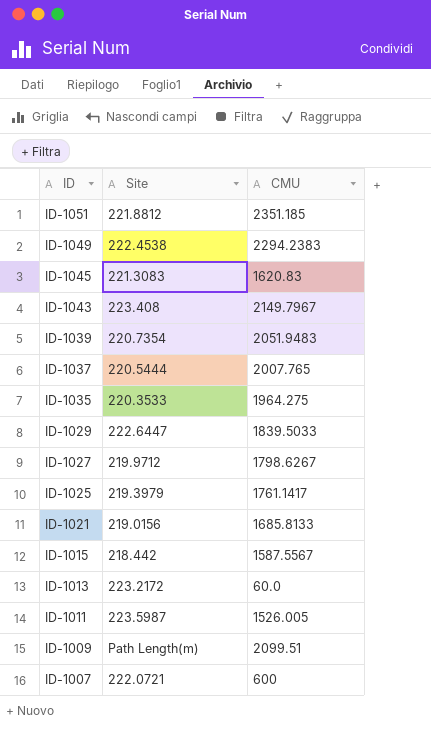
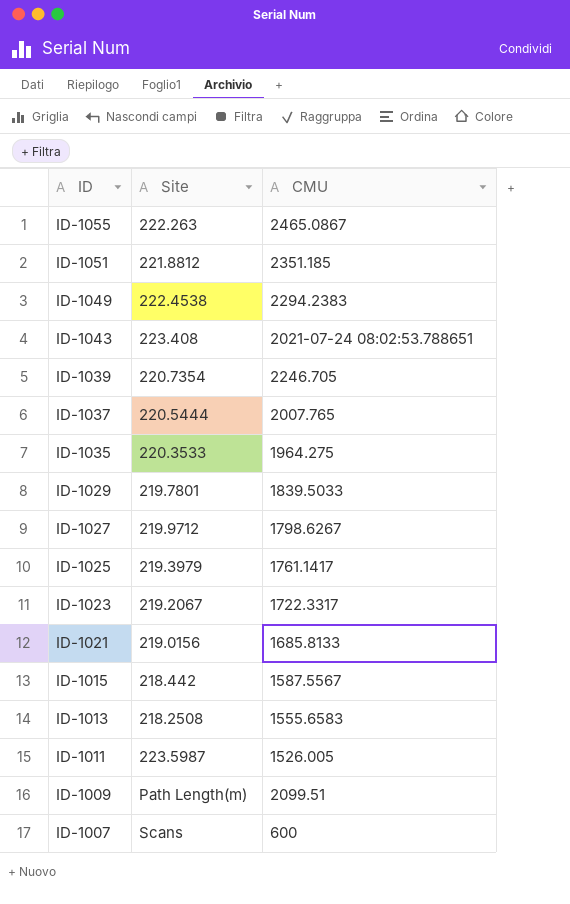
row ID-1045: 221.3083 | 1620.83 -> none
row ID-1055: none -> 222.263 | 2465.0867
ID-1043 | CMU: 2149.7967 -> 2021-07-24 08:02:53.788651
ID-1039 | CMU: 2051.9483 -> 2246.705
ID-1029 | Site: 222.6447 -> 219.7801
row ID-1023: none -> 219.2067 | 1722.3317
ID-1013 | Site: 223.2172 -> 218.2508
ID-1013 | CMU: 60.0 -> 1555.6583
ID-1007 | Site: 222.0721 -> Scans

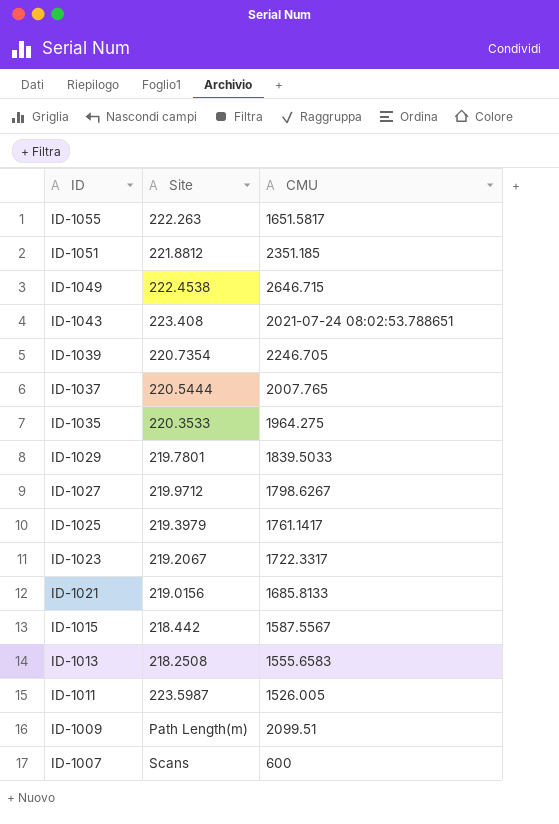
ID-1055 | CMU: 2465.0867 -> 1651.5817
ID-1049 | CMU: 2294.2383 -> 2646.715

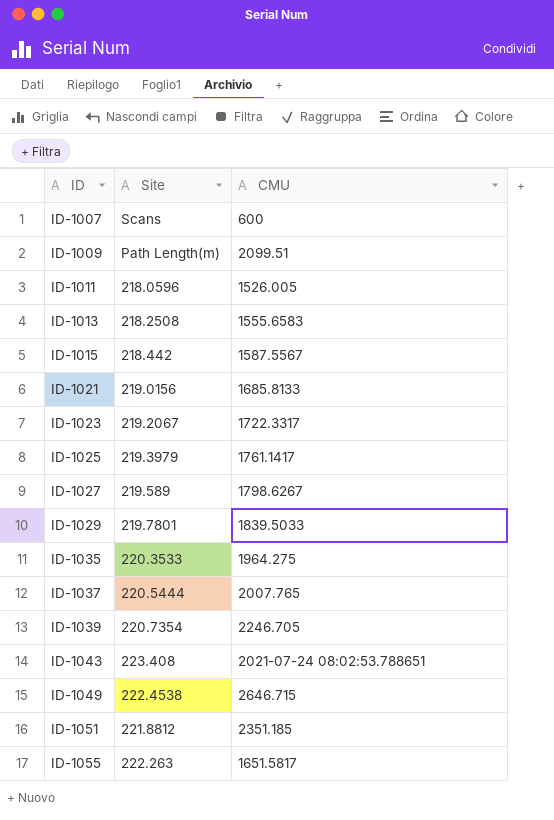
row order: ID descending -> ID ascending
ID-1011 | Site: 223.5987 -> 218.0596
ID-1027 | Site: 219.9712 -> 219.589

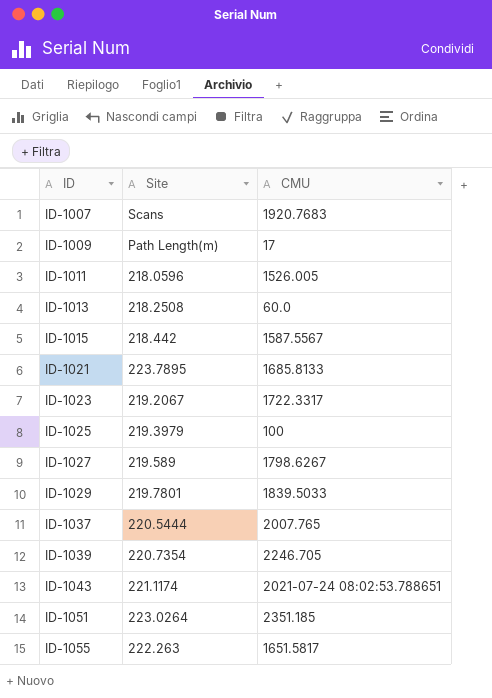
row ID-1035: 220.3533 | 1964.275 -> none
row ID-1049: 222.4538 | 2646.715 -> none
ID-1007 | CMU: 600 -> 1920.7683
ID-1009 | CMU: 2099.51 -> 17
ID-1013 | CMU: 1555.6583 -> 60.0
ID-1021 | Site: 219.0156 -> 223.7895
ID-1025 | CMU: 1761.1417 -> 100
ID-1043 | Site: 223.408 -> 221.1174
ID-1051 | Site: 221.8812 -> 223.0264

